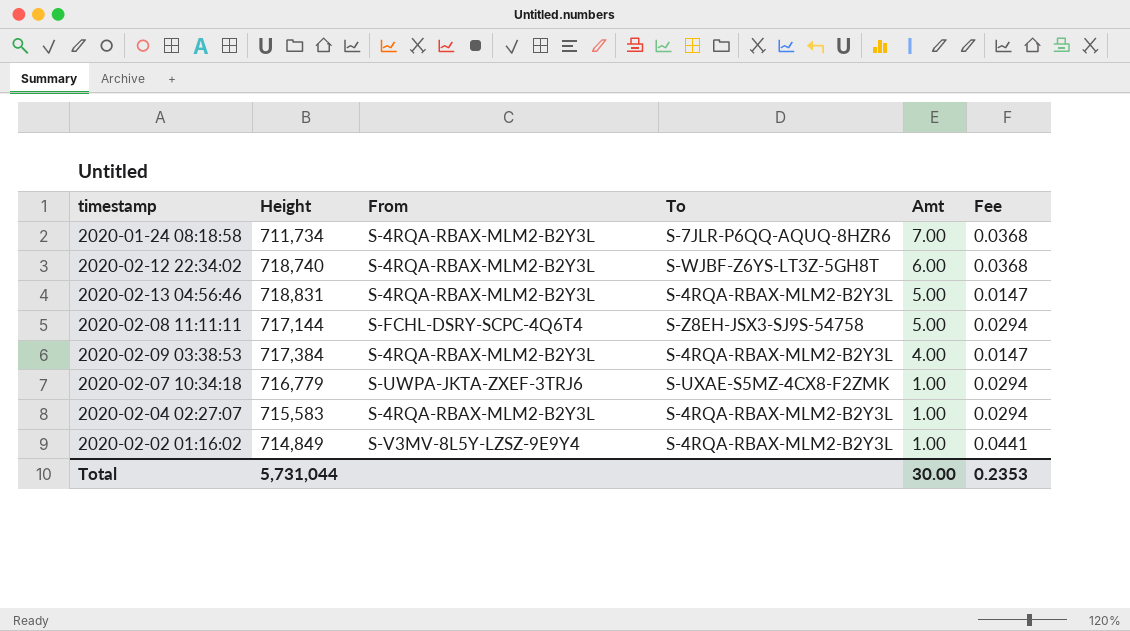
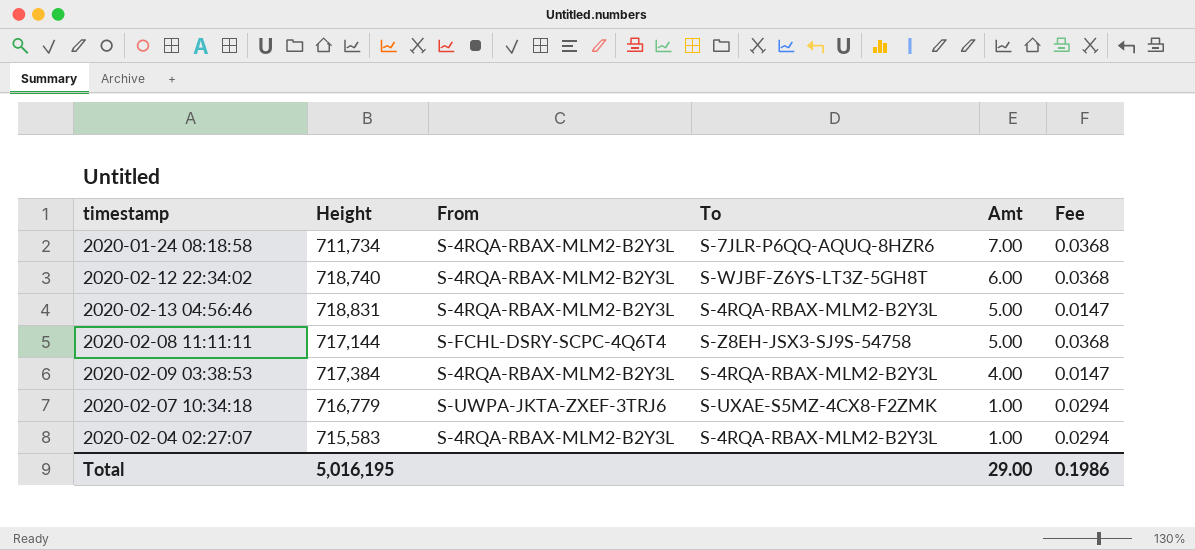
row 2020-02-02 01:16:02: 714,849 | S-V3MV-8L5Y-LZSZ-9E9Y4 | S-4RQA-RBAX-MLM2-B2Y3L | 1.00 | 0.0441 -> none
2020-02-08 11:11:11 | Fee: 0.0294 -> 0.0368
Total | Height: 5,731,044 -> 5,016,195
Total | Amt: 30.00 -> 29.00
Total | Fee: 0.2353 -> 0.1986

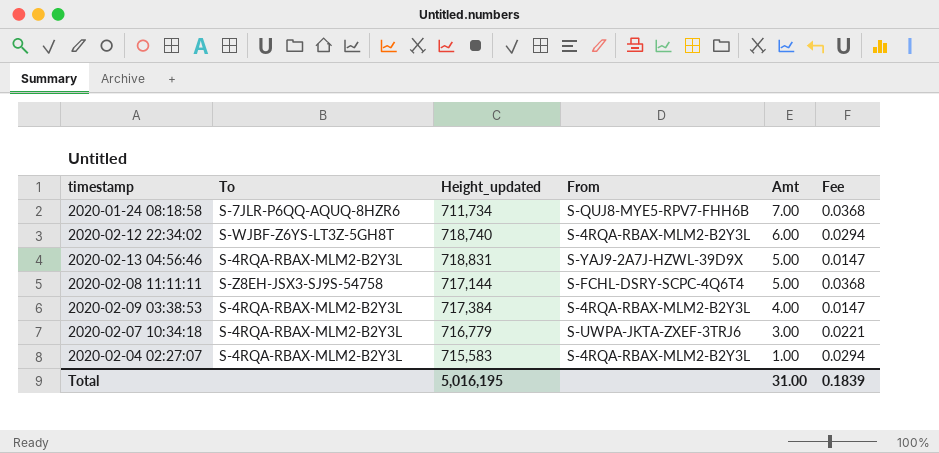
column To | position: 4 -> 2
column name: Height -> Height_updated
2020-01-24 08:18:58 | From: S-4RQA-RBAX-MLM2-B2Y3L -> S-QUJ8-MYE5-RPV7-FHH6B
2020-02-12 22:34:02 | Fee: 0.0368 -> 0.0294
2020-02-13 04:56:46 | From: S-4RQA-RBAX-MLM2-B2Y3L -> S-YAJ9-2A7J-HZWL-39D9X
2020-02-07 10:34:18 | To: S-UXAE-S5MZ-4CX8-F2ZMK -> S-4RQA-RBAX-MLM2-B2Y3L
2020-02-07 10:34:18 | Amt: 1.00 -> 3.00
2020-02-07 10:34:18 | Fee: 0.0294 -> 0.0221
Total | Amt: 29.00 -> 31.00
Total | Fee: 0.1986 -> 0.1839

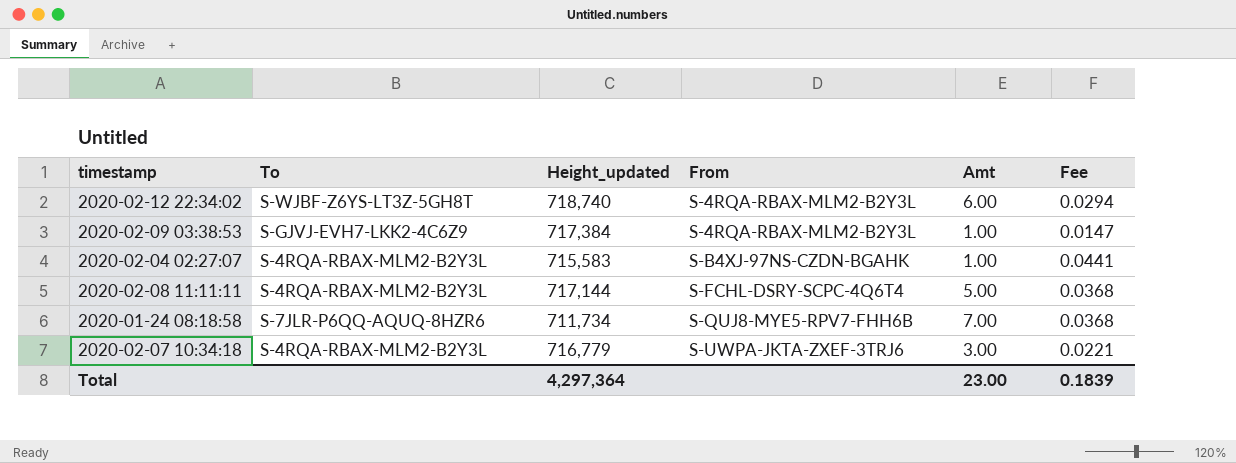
row order: Amt descending -> From ascending
row 2020-02-13 04:56:46: S-4RQA-RBAX-MLM2-B2Y3L | 718,831 | S-YAJ9-2A7J-HZWL-39D9X | 5.00 | 0.0147 -> none
2020-02-09 03:38:53 | To: S-4RQA-RBAX-MLM2-B2Y3L -> S-GJVJ-EVH7-LKK2-4C6Z9
2020-02-09 03:38:53 | Amt: 4.00 -> 1.00
2020-02-04 02:27:07 | From: S-4RQA-RBAX-MLM2-B2Y3L -> S-B4XJ-97NS-CZDN-BGAHK
2020-02-04 02:27:07 | Fee: 0.0294 -> 0.0441
2020-02-08 11:11:11 | To: S-Z8EH-JSX3-SJ9S-54758 -> S-4RQA-RBAX-MLM2-B2Y3L
Total | Height_updated: 5,016,195 -> 4,297,364
Total | Amt: 31.00 -> 23.00

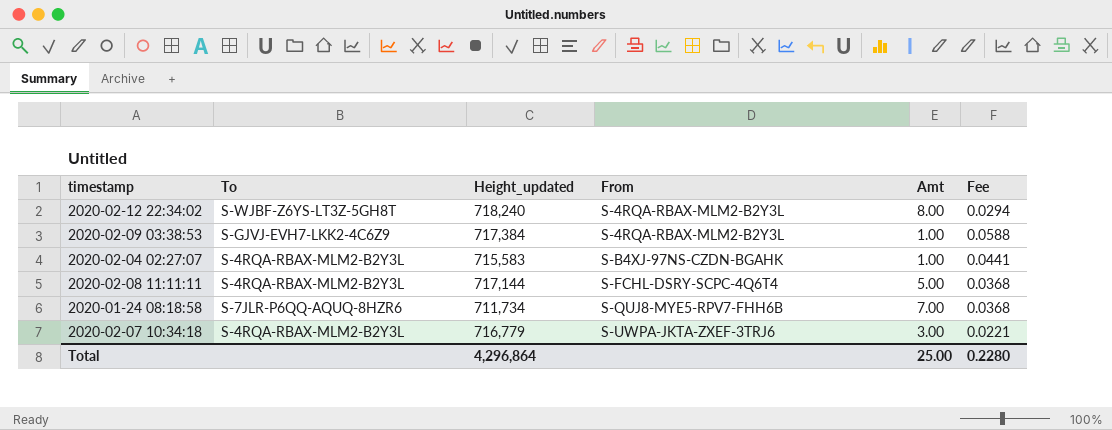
2020-02-12 22:34:02 | Height_updated: 718,740 -> 718,240
2020-02-12 22:34:02 | Amt: 6.00 -> 8.00
2020-02-09 03:38:53 | Fee: 0.0147 -> 0.0588
Total | Height_updated: 4,297,364 -> 4,296,864
Total | Amt: 23.00 -> 25.00
Total | Fee: 0.1839 -> 0.2280

